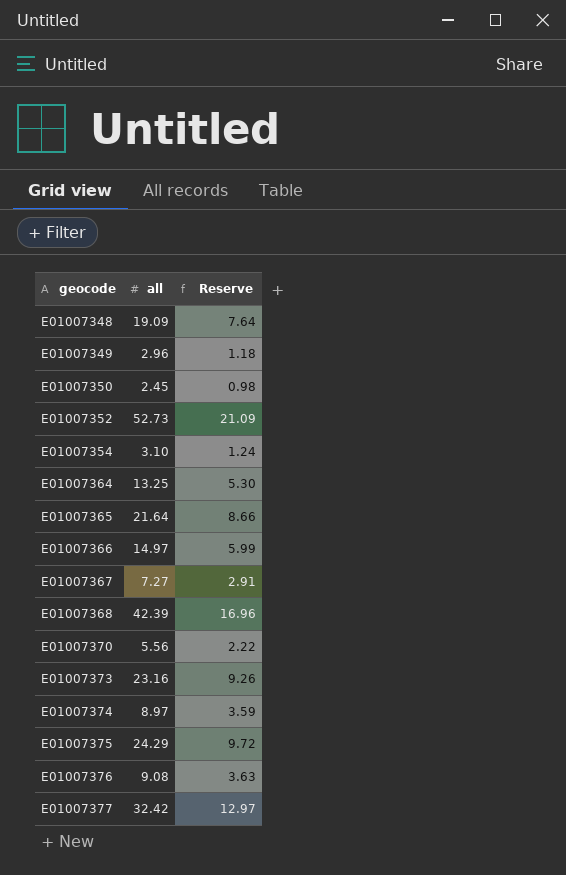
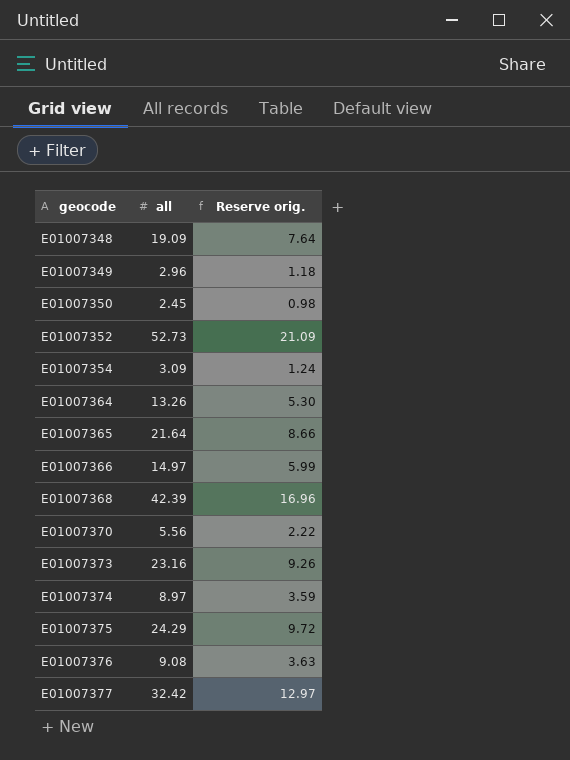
column name: Reserve -> Reserve orig.
row E01007367: 7.27 | 2.91 -> none
E01007354 | all: 3.10 -> 3.09
E01007364 | all: 13.25 -> 13.26

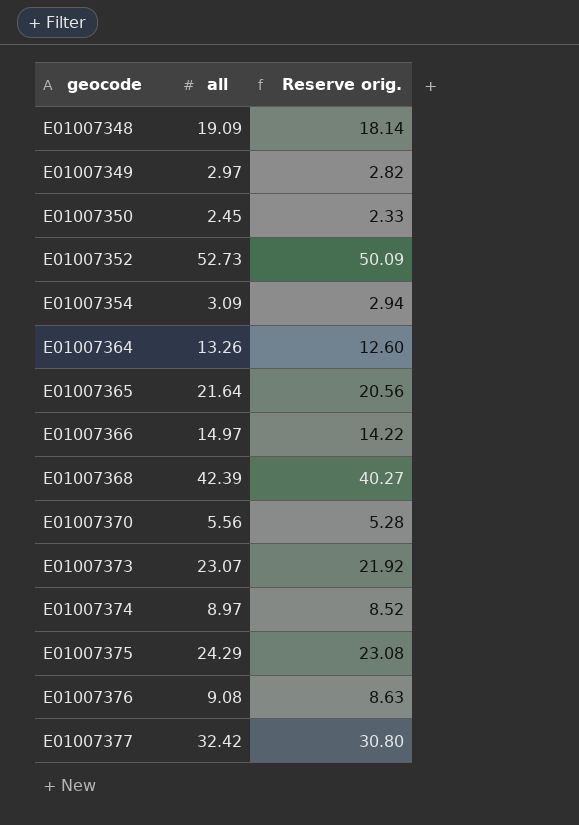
column Reserve orig. | formula: [all] * 0.4 -> [all] * 0.95
E01007349 | all: 2.96 -> 2.97
E01007373 | all: 23.16 -> 23.07

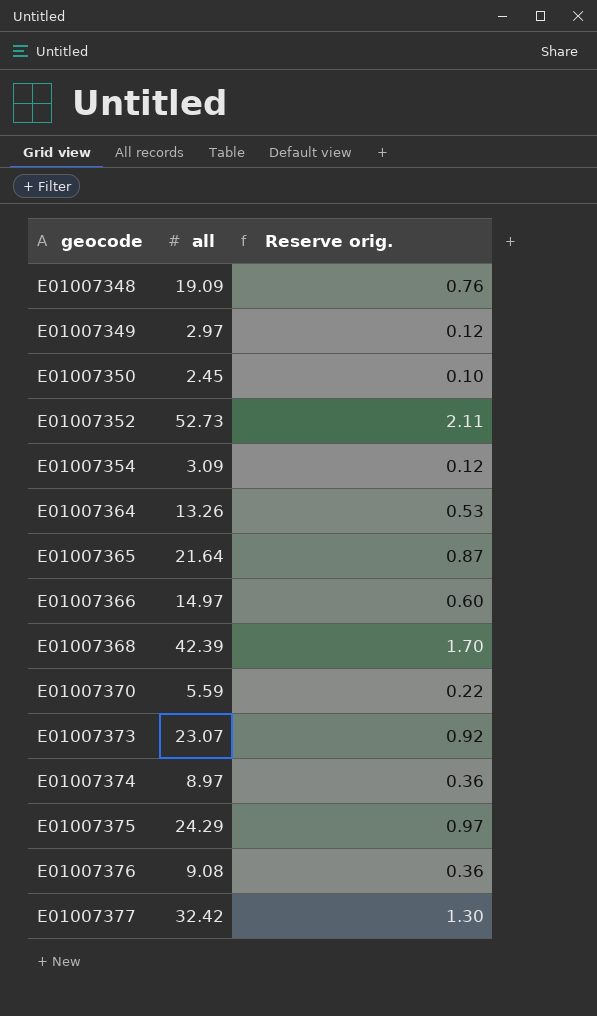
column Reserve orig. | formula: [all] * 0.95 -> [all] * 0.04
E01007370 | all: 5.56 -> 5.59

